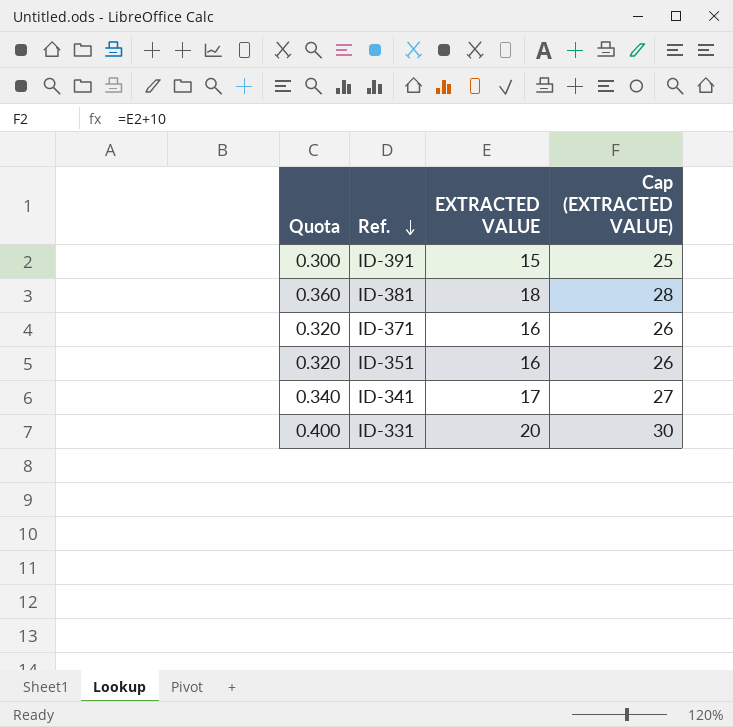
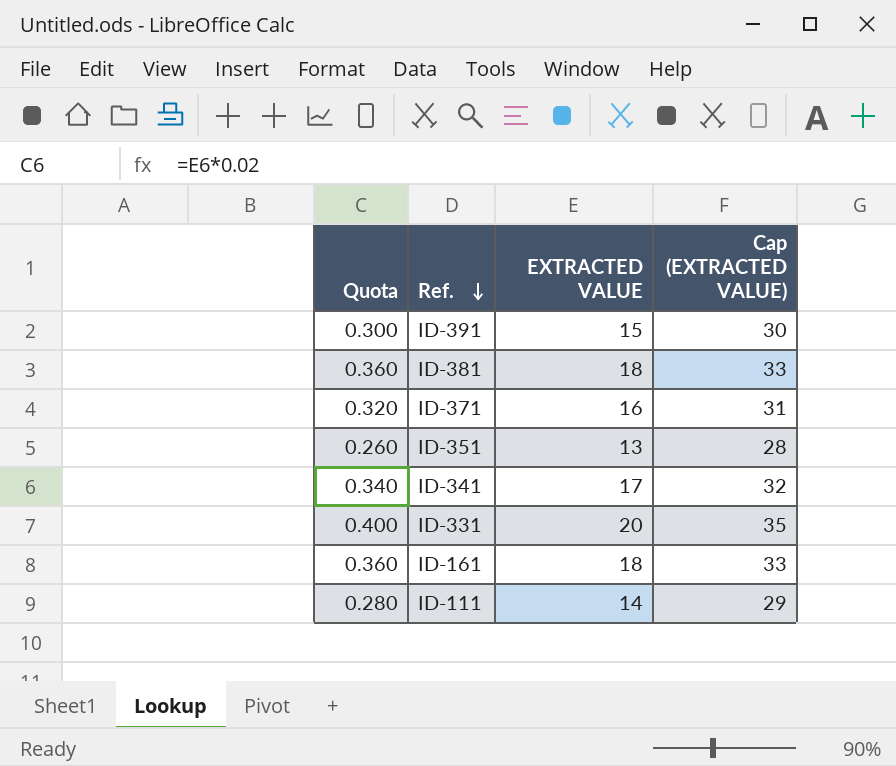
column Cap (EXTRACTED VALUE) | formula: [EXTRACTED VALUE] + 10 -> [EXTRACTED VALUE] + 15
ID-351 | Quota: 0.320 -> 0.260
ID-351 | EXTRACTED VALUE: 16 -> 13
row ID-161: none -> 0.360 | 18 | 33
row ID-111: none -> 0.280 | 14 | 29

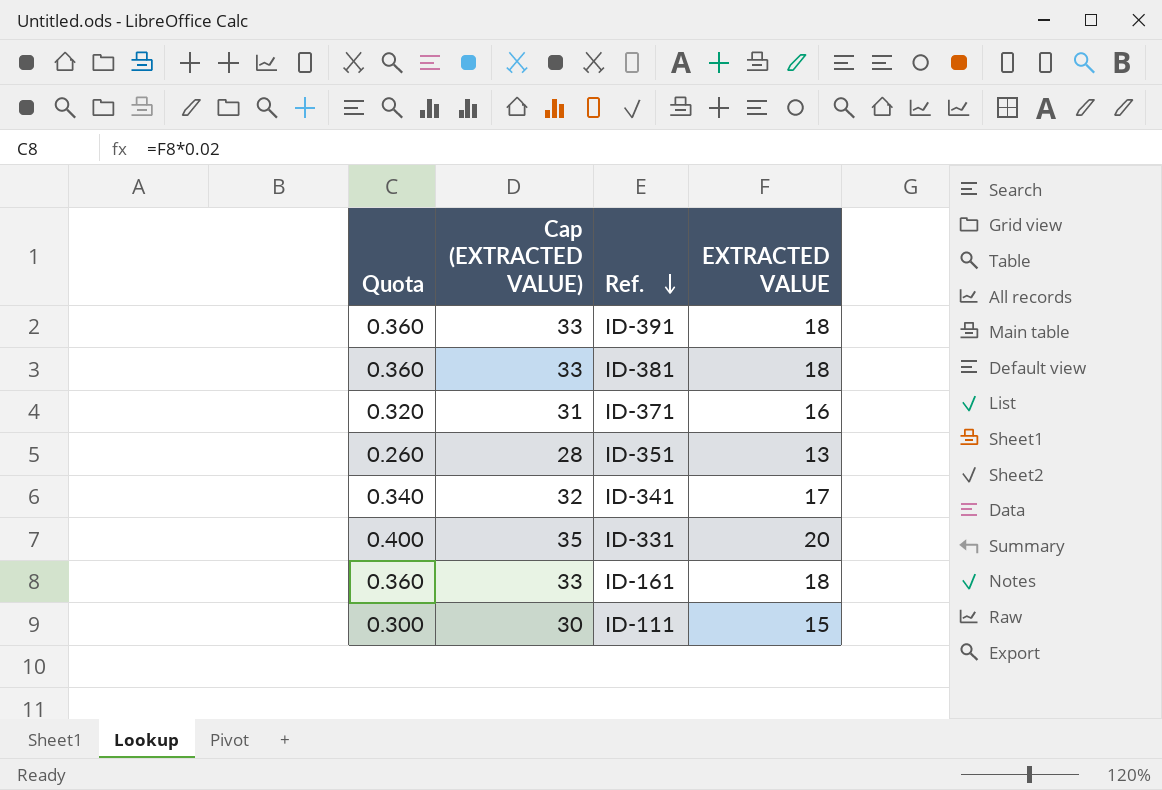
column Cap (EXTRACTED VALUE) | position: 4 -> 2
ID-391 | Quota: 0.300 -> 0.360
ID-391 | Cap (EXTRACTED VALUE): 30 -> 33
ID-391 | EXTRACTED VALUE: 15 -> 18
ID-111 | Quota: 0.280 -> 0.300
ID-111 | Cap (EXTRACTED VALUE): 29 -> 30
ID-111 | EXTRACTED VALUE: 14 -> 15

